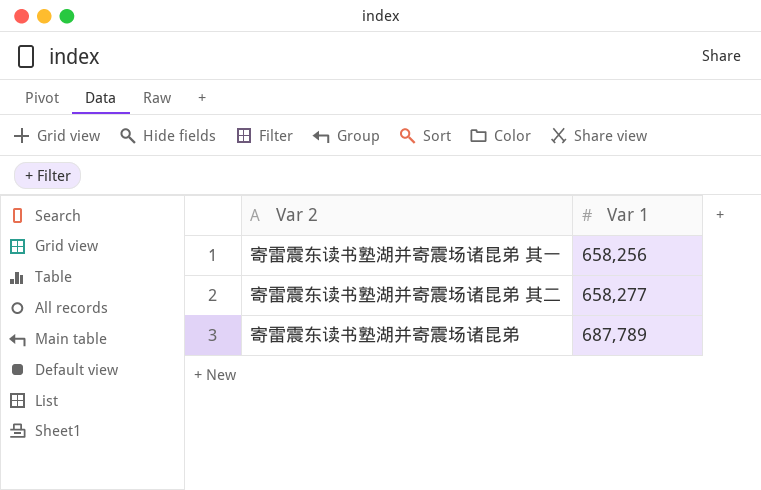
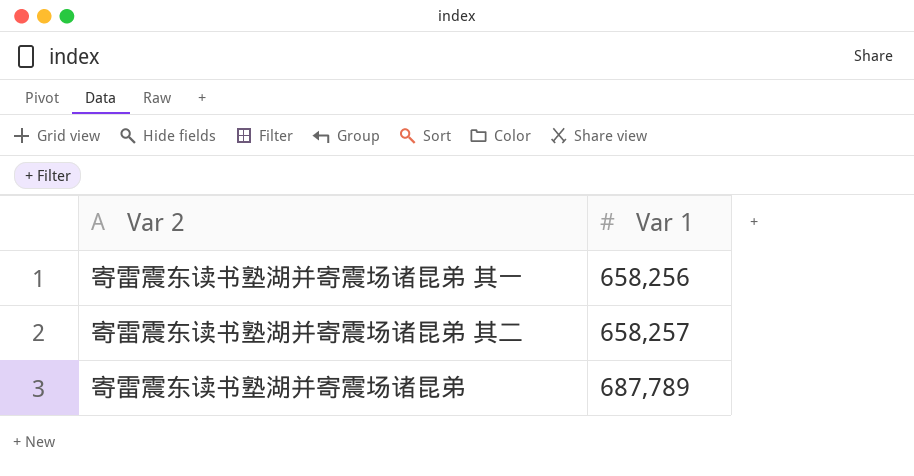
寄雷震东读书塾湖并寄震场诸昆弟 其二 | Var 1: 658,277 -> 658,257

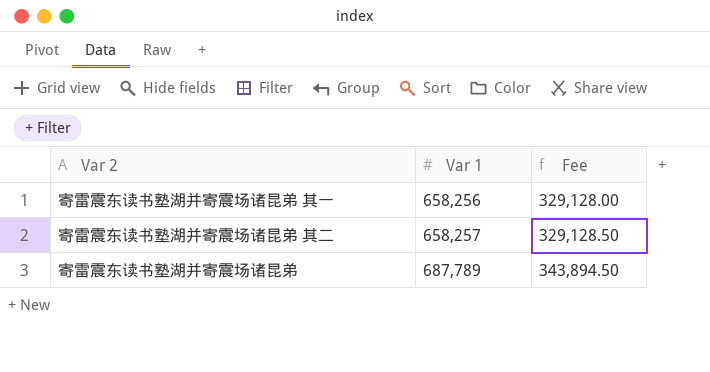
column Fee | formula: none -> [Var 1] * 0.5

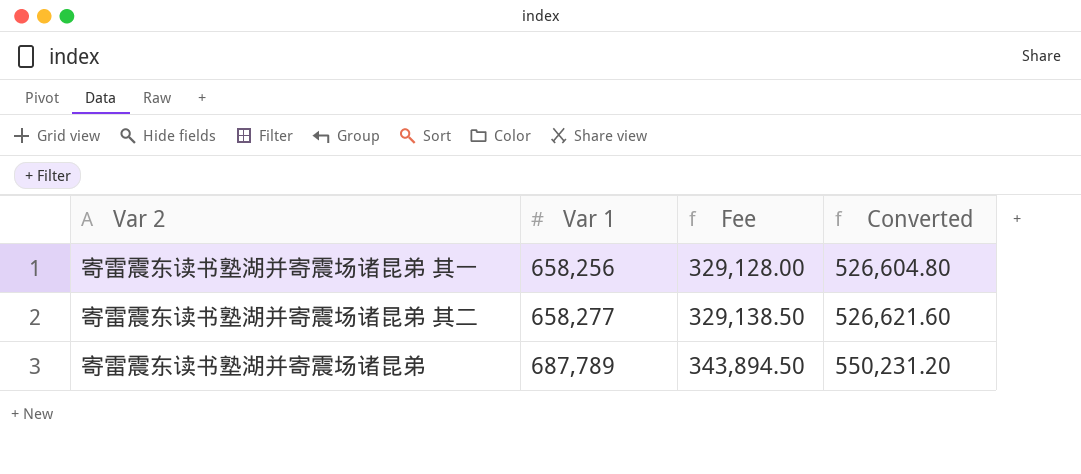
column Converted | formula: none -> [Var 1] * 0.8
寄雷震东读书塾湖并寄震场诸昆弟 其二 | Var 1: 658,257 -> 658,277
寄雷震东读书塾湖并寄震场诸昆弟 其二 | Fee: 329,128.50 -> 329,138.50

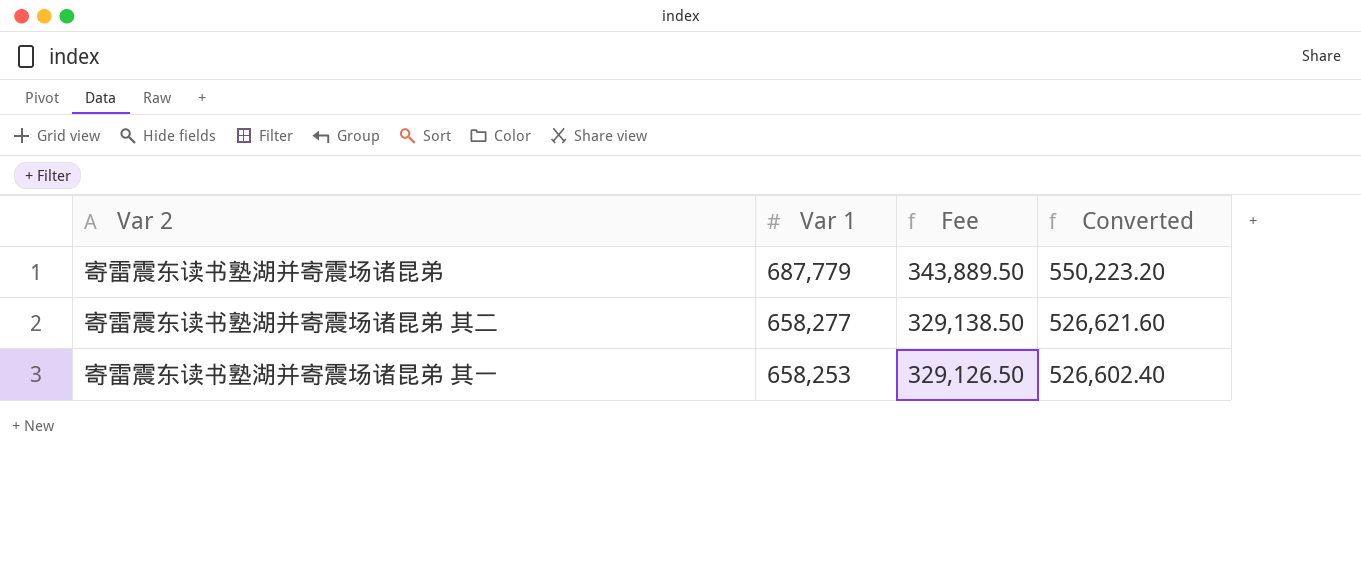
row order: Var 1 ascending -> Var 1 descending
寄雷震东读书塾湖并寄震场诸昆弟 | Var 1: 687,789 -> 687,779
寄雷震东读书塾湖并寄震场诸昆弟 | Fee: 343,894.50 -> 343,889.50
寄雷震东读书塾湖并寄震场诸昆弟 | Converted: 550,231.20 -> 550,223.20
寄雷震东读书塾湖并寄震场诸昆弟 其一 | Var 1: 658,256 -> 658,253
寄雷震东读书塾湖并寄震场诸昆弟 其一 | Fee: 329,128.00 -> 329,126.50
寄雷震东读书塾湖并寄震场诸昆弟 其一 | Converted: 526,604.80 -> 526,602.40

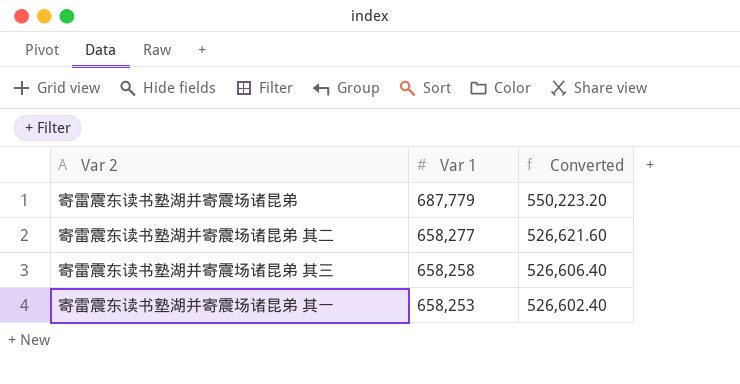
column Fee | formula: [Var 1] * 0.5 -> none
row 寄雷震东读书塾湖并寄震场诸昆弟 其三: none -> 658,258 | 526,606.40

